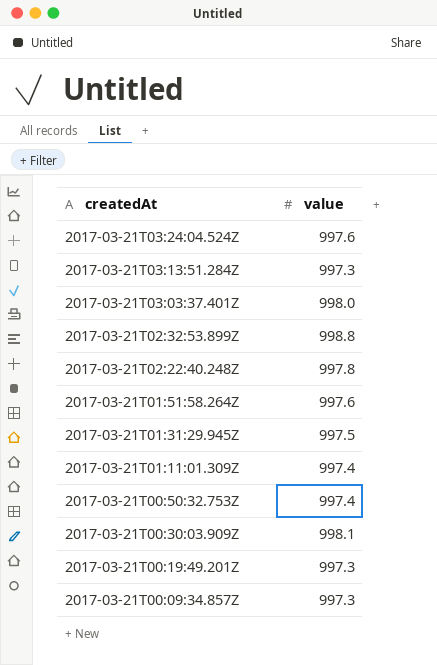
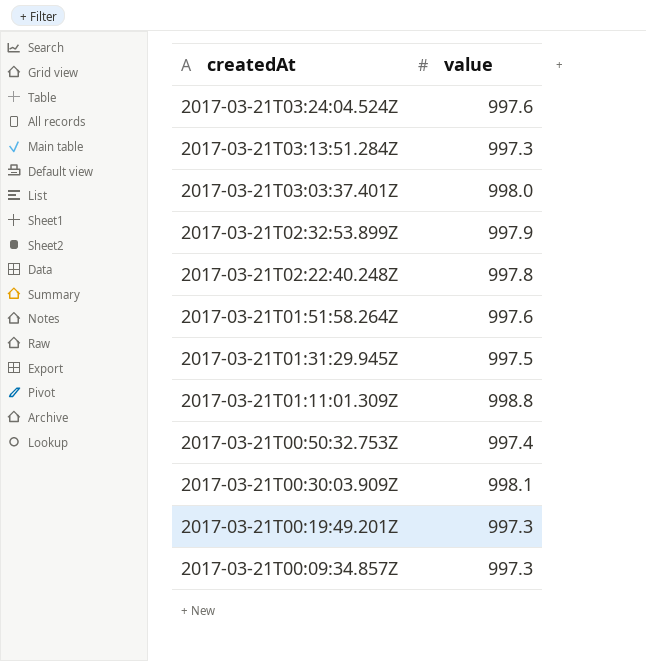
2017-03-21T02:32:53.899Z | value: 998.8 -> 997.9
2017-03-21T01:11:01.309Z | value: 997.4 -> 998.8

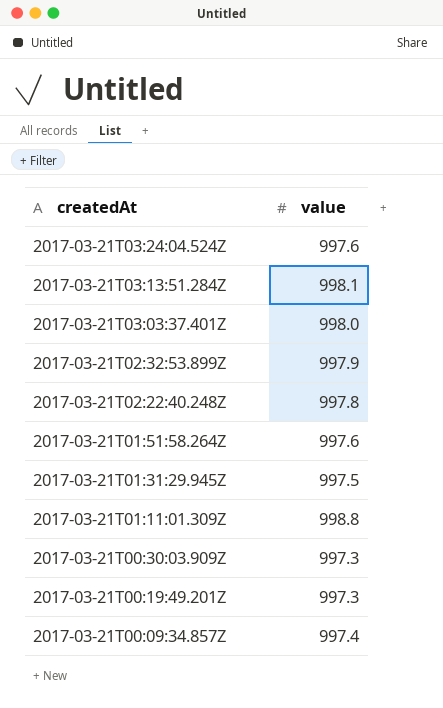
row 2017-03-21T00:50:32.753Z: 997.4 -> none
2017-03-21T03:13:51.284Z | value: 997.3 -> 998.1
2017-03-21T00:30:03.909Z | value: 998.1 -> 997.3
2017-03-21T00:09:34.857Z | value: 997.3 -> 997.4

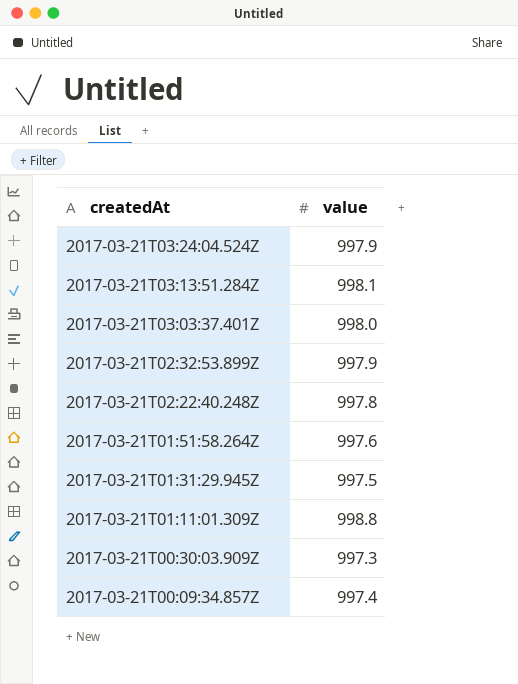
row 2017-03-21T00:19:49.201Z: 997.3 -> none
2017-03-21T03:24:04.524Z | value: 997.6 -> 997.9

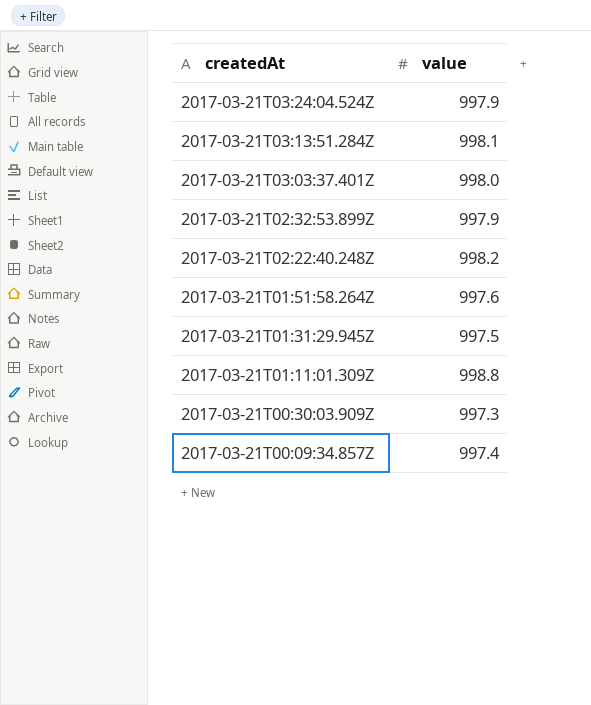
2017-03-21T02:22:40.248Z | value: 997.8 -> 998.2

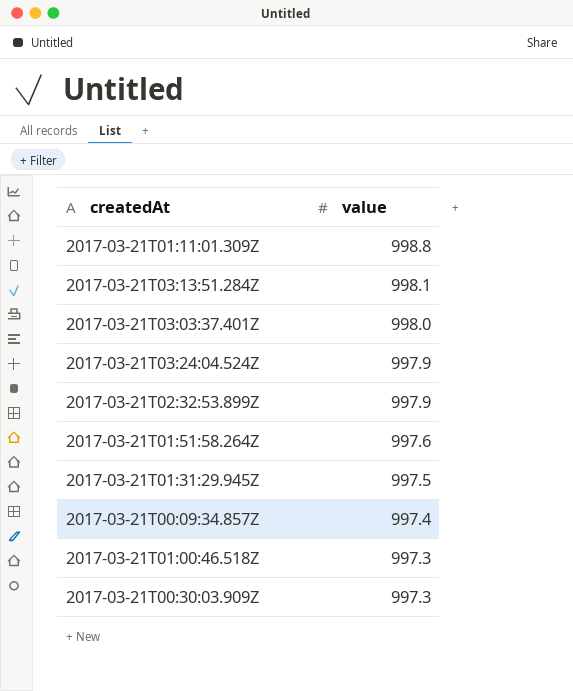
row order: createdAt descending -> value descending
row 2017-03-21T02:22:40.248Z: 998.2 -> none
row 2017-03-21T01:00:46.518Z: none -> 997.3

